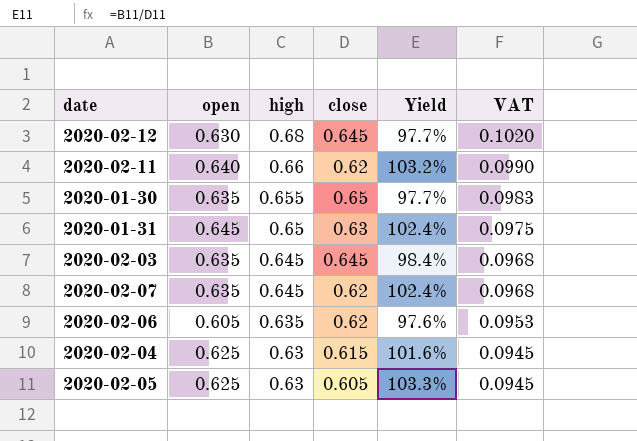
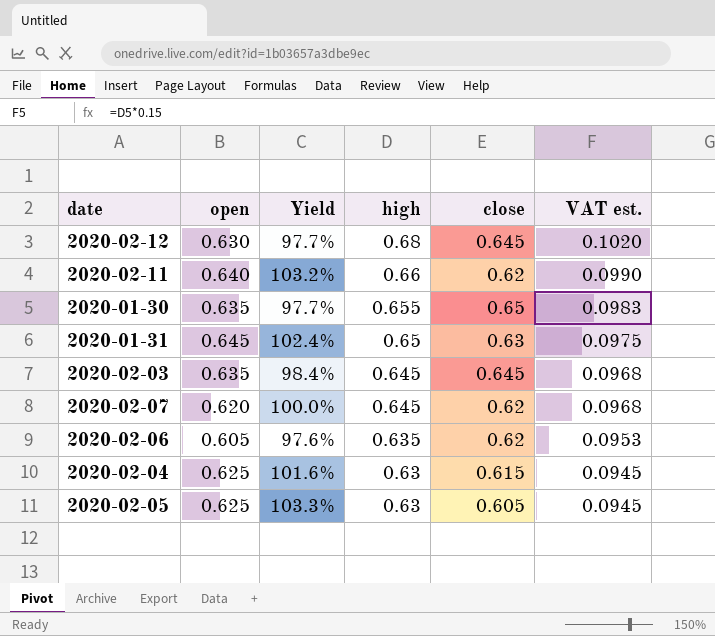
column Yield | position: 5 -> 3
column name: VAT -> VAT est.
2020-02-07 | open: 0.635 -> 0.620
2020-02-07 | Yield: 102.4% -> 100.0%

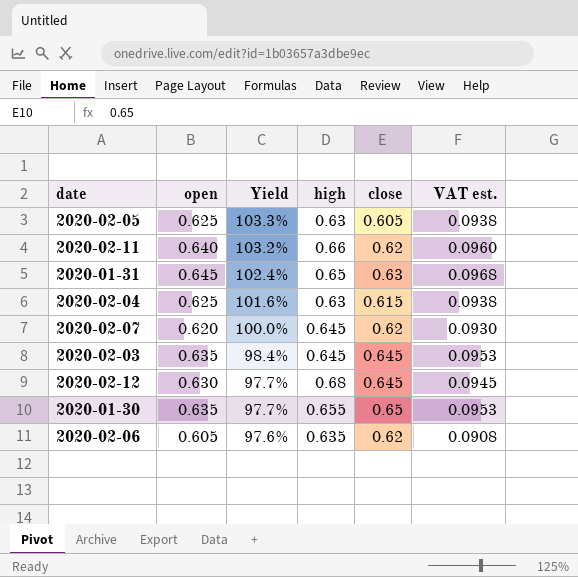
row order: high descending -> Yield descending
column VAT est. | formula: [high] * 0.15 -> [open] * 0.15

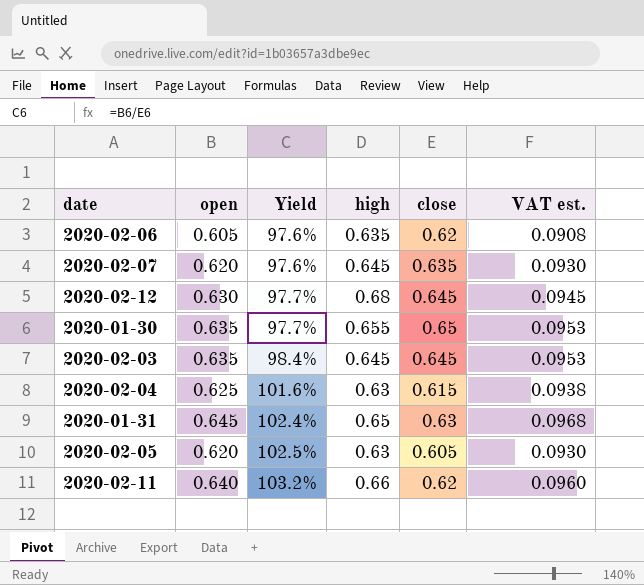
row order: Yield descending -> Yield ascending
2020-02-07 | Yield: 100.0% -> 97.6%
2020-02-07 | close: 0.62 -> 0.635
2020-02-05 | open: 0.625 -> 0.620
2020-02-05 | Yield: 103.3% -> 102.5%
2020-02-05 | VAT est.: 0.0938 -> 0.0930

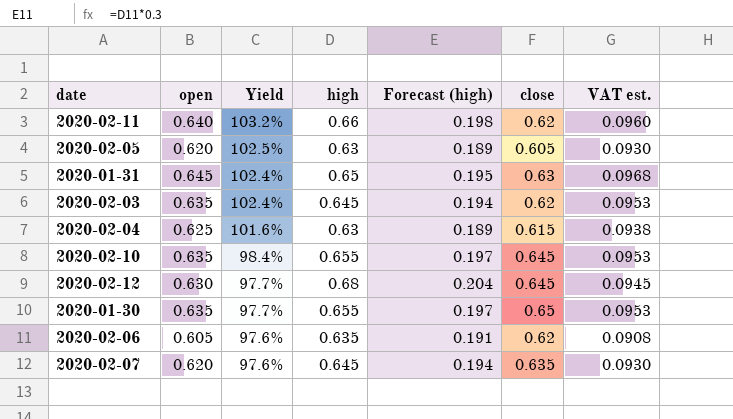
row order: Yield ascending -> Yield descending
column Forecast (high) | formula: none -> [high] * 0.3
2020-02-03 | Yield: 98.4% -> 102.4%
2020-02-03 | close: 0.645 -> 0.62
row 2020-02-10: none -> 0.635 | 98.4% | 0.655 | 0.197 | 0.645 | 0.0953

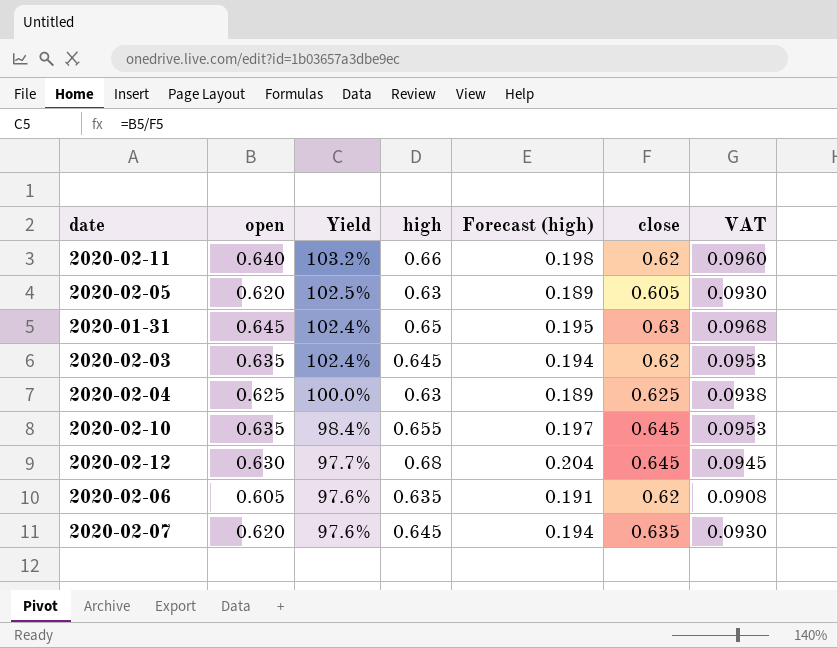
column name: VAT est. -> VAT
row 2020-01-30: 0.635 | 97.7% | 0.655 | 0.197 | 0.65 | 0.0953 -> none
2020-02-04 | Yield: 101.6% -> 100.0%
2020-02-04 | close: 0.615 -> 0.625

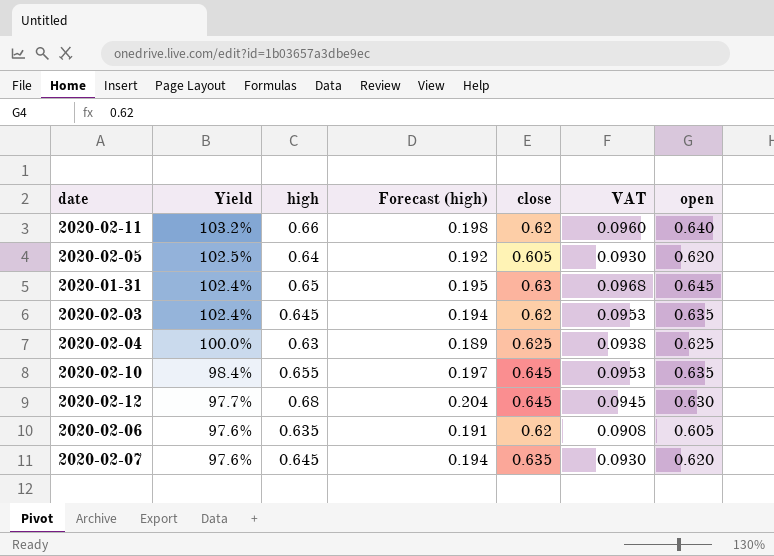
column open | position: 2 -> 7
2020-02-05 | high: 0.63 -> 0.64
2020-02-05 | Forecast (high): 0.189 -> 0.192

